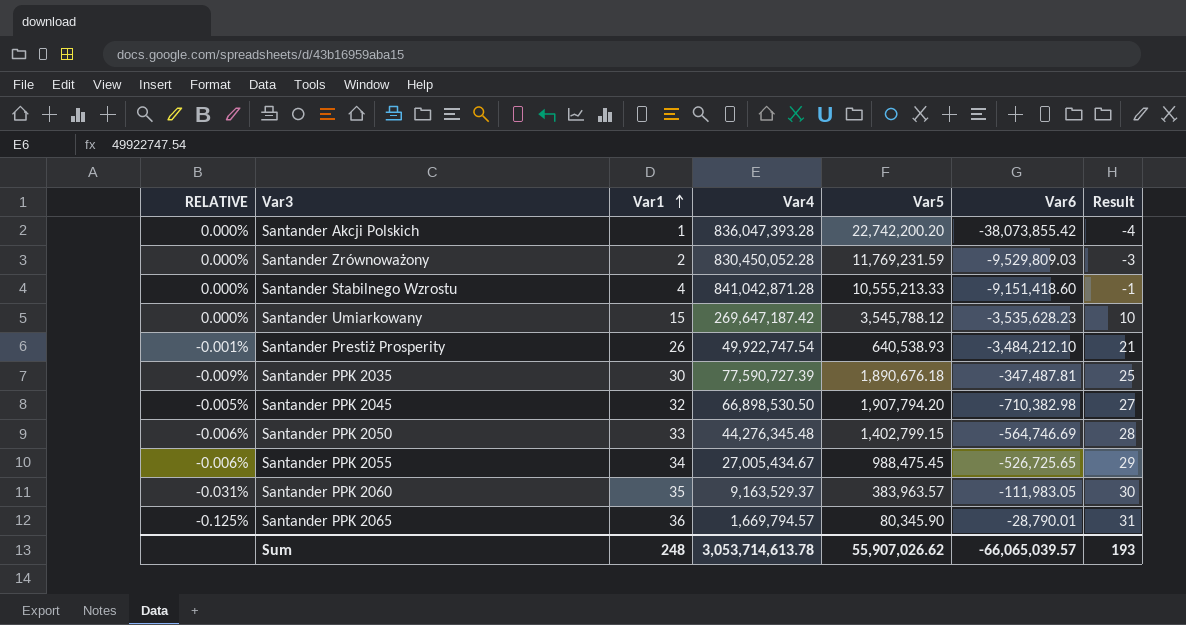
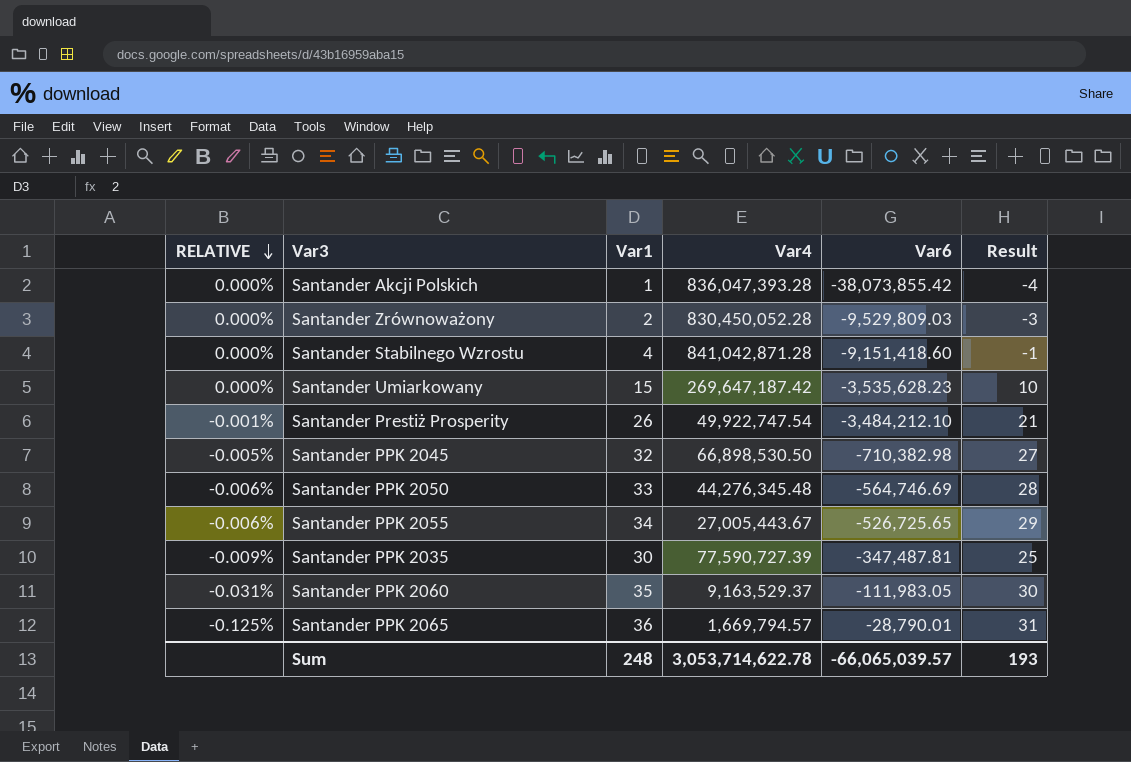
row order: Var1 ascending -> RELATIVE descending
column Var5 | position: 5 -> none
Santander PPK 2055 | Var4: 27,005,434.67 -> 27,005,443.67
Sum | Var4: 3,053,714,613.78 -> 3,053,714,622.78

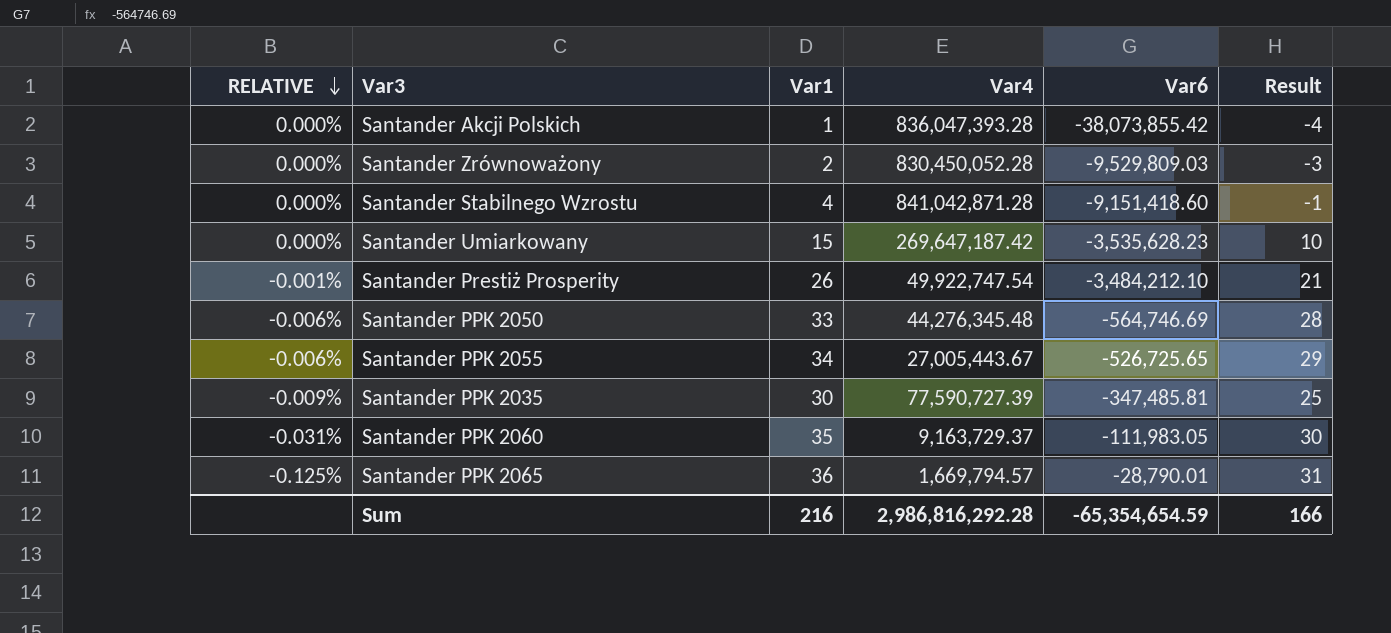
row Santander PPK 2045: -0.005% | 32 | 66,898,530.50 | -710,382.98 | 27 -> none
Santander PPK 2035 | Var6: -347,487.81 -> -347,485.81
Santander PPK 2060 | Var4: 9,163,529.37 -> 9,163,729.37
Sum | Var1: 248 -> 216
Sum | Var4: 3,053,714,622.78 -> 2,986,816,292.28
Sum | Var6: -66,065,039.57 -> -65,354,654.59
Sum | Result: 193 -> 166

